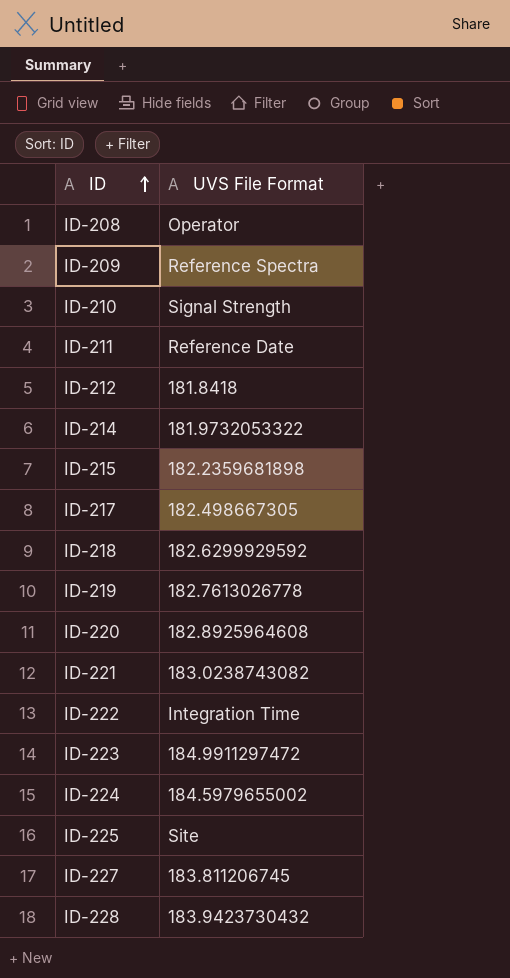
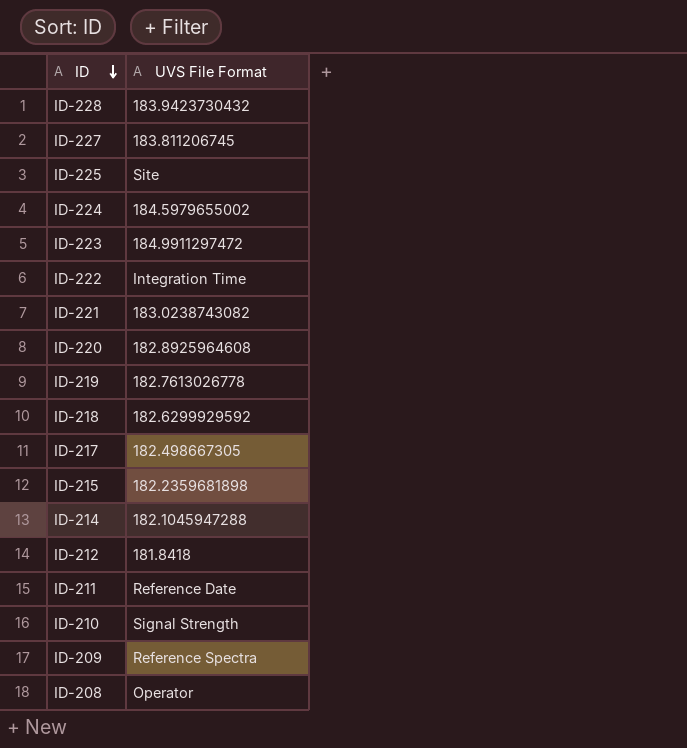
row order: ID ascending -> ID descending
ID-214 | UVS File Format: 181.9732053322 -> 182.1045947288

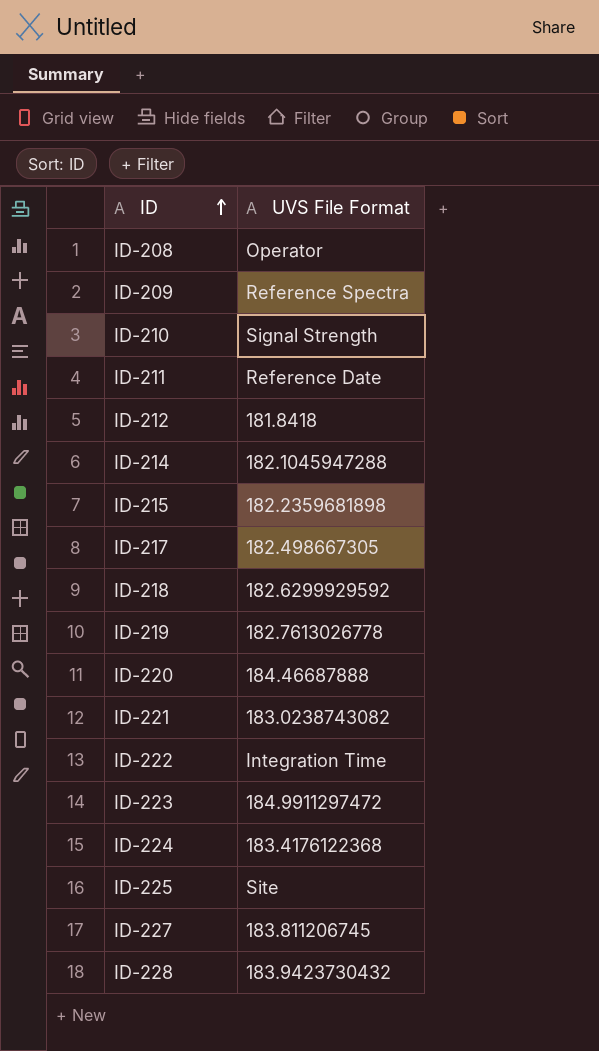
row order: ID descending -> ID ascending
ID-220 | UVS File Format: 182.8925964608 -> 184.46687888
ID-224 | UVS File Format: 184.5979655002 -> 183.4176122368

